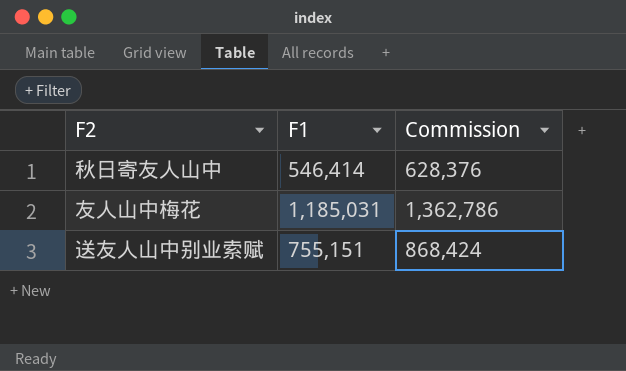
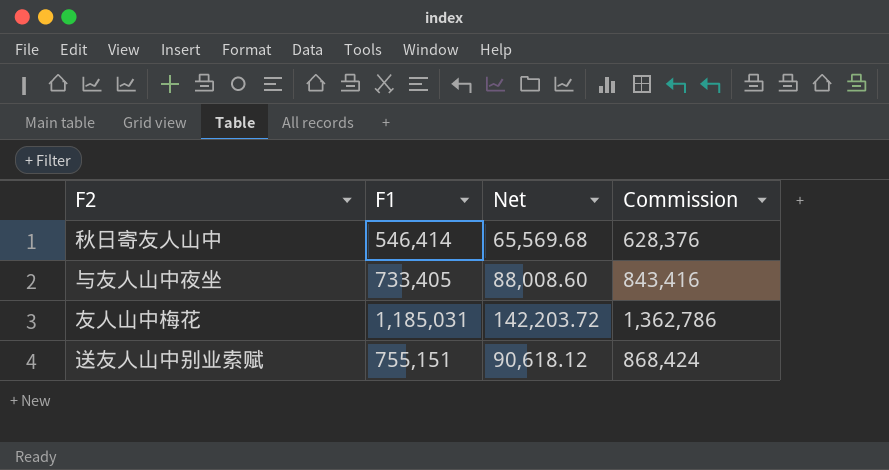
column Net | formula: none -> [F1] * 0.12
row 与友人山中夜坐: none -> 733,405 | 88,008.60 | 843,416

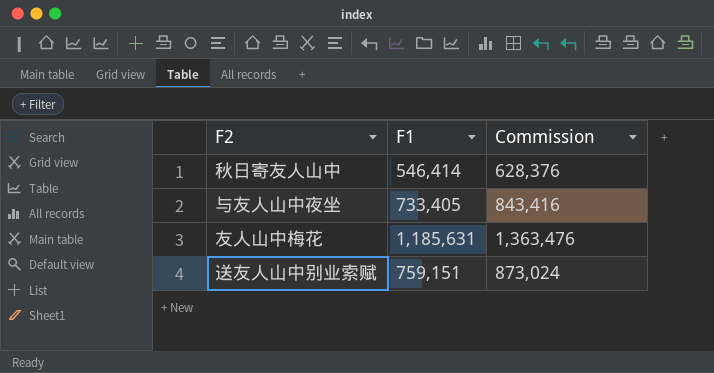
column Net | formula: [F1] * 0.12 -> none
友人山中梅花 | F1: 1,185,031 -> 1,185,631
友人山中梅花 | Commission: 1,362,786 -> 1,363,476
送友人山中别业索赋 | F1: 755,151 -> 759,151
送友人山中别业索赋 | Commission: 868,424 -> 873,024

